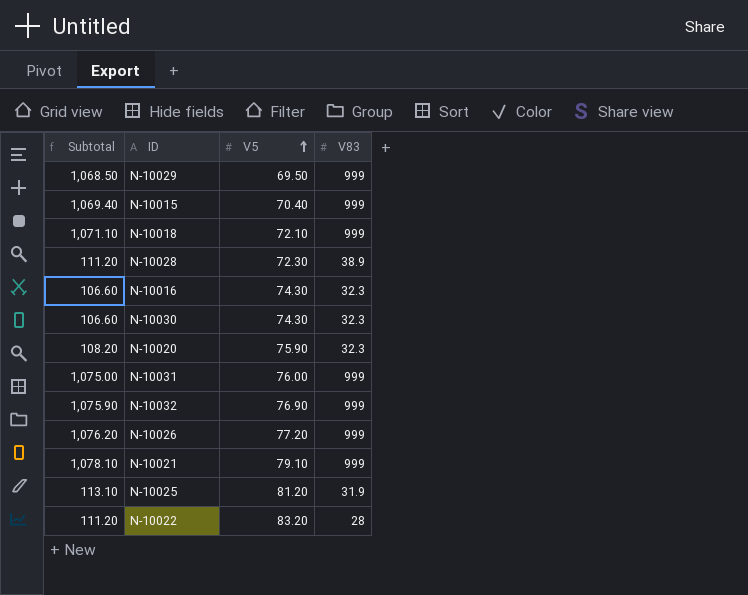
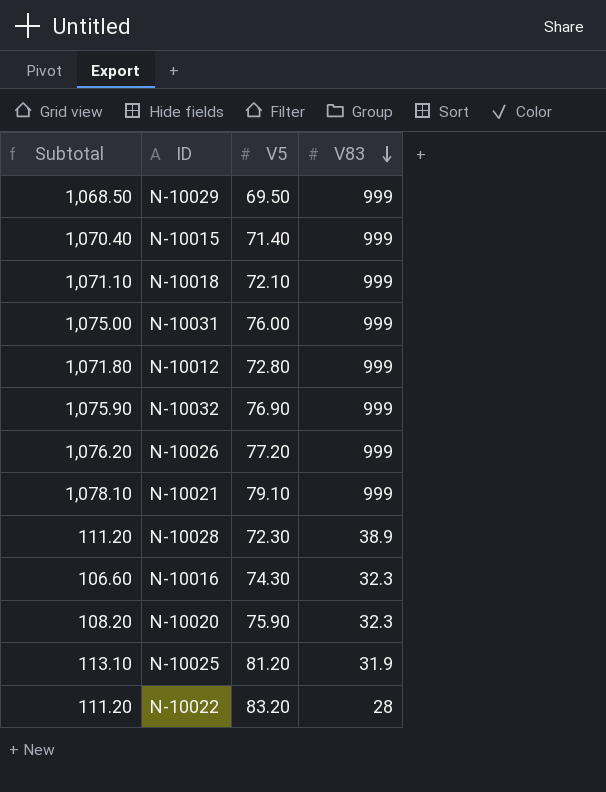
row order: V5 ascending -> V83 descending
row N-10030: 106.60 | 74.30 | 32.3 -> none
N-10015 | Subtotal: 1,069.40 -> 1,070.40
N-10015 | V5: 70.40 -> 71.40
row N-10012: none -> 1,071.80 | 72.80 | 999

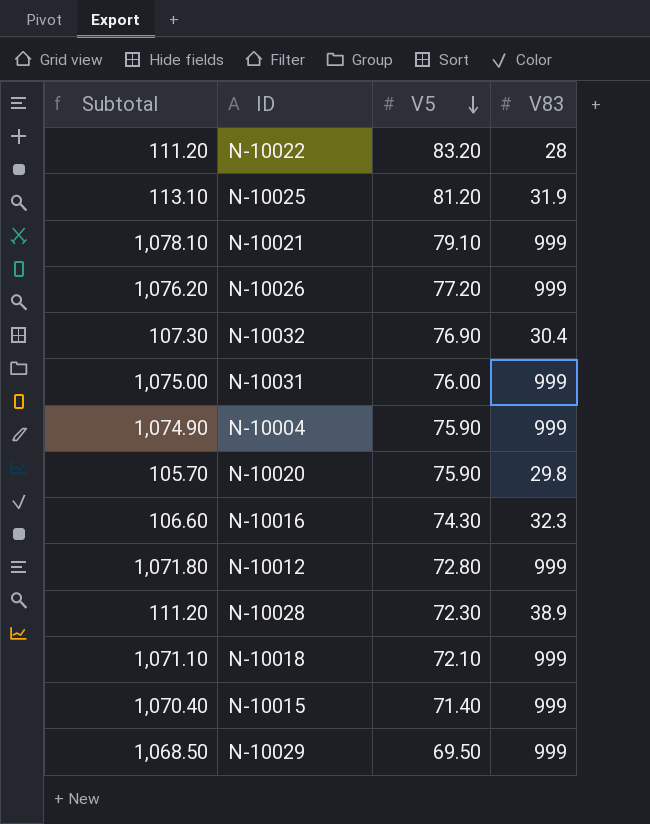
row order: V83 descending -> V5 descending
N-10032 | Subtotal: 1,075.90 -> 107.30
N-10032 | V83: 999 -> 30.4
row N-10004: none -> 1,074.90 | 75.90 | 999
N-10020 | Subtotal: 108.20 -> 105.70
N-10020 | V83: 32.3 -> 29.8

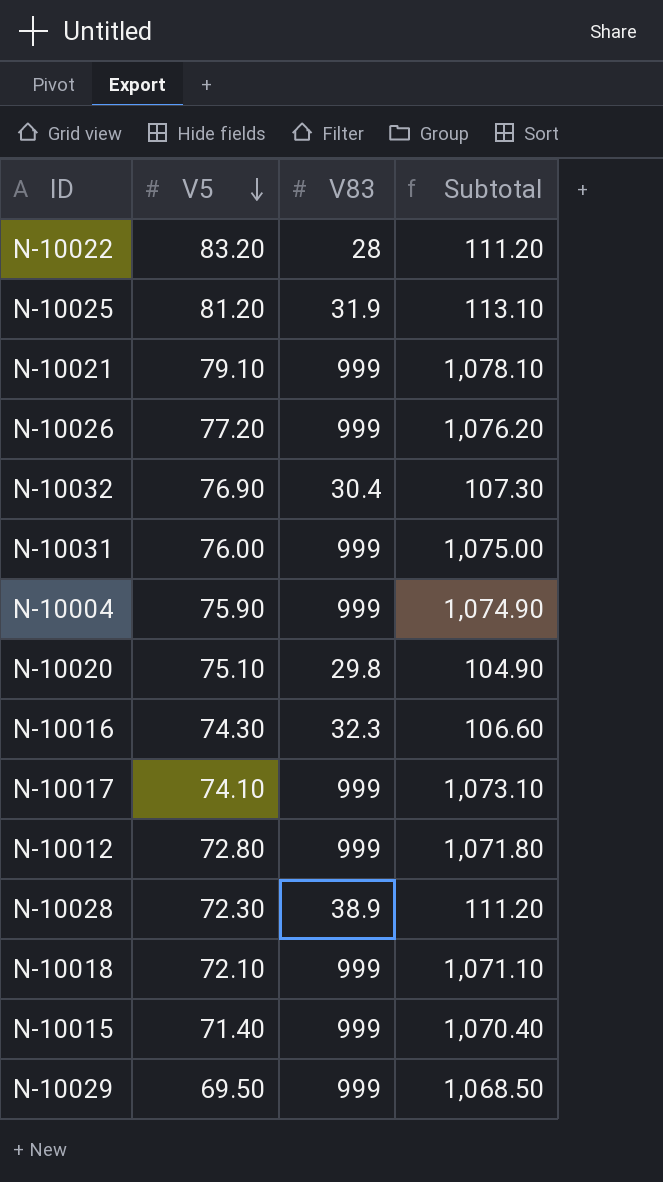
column Subtotal | position: 1 -> 4
N-10020 | V5: 75.90 -> 75.10
N-10020 | Subtotal: 105.70 -> 104.90
row N-10017: none -> 74.10 | 999 | 1,073.10

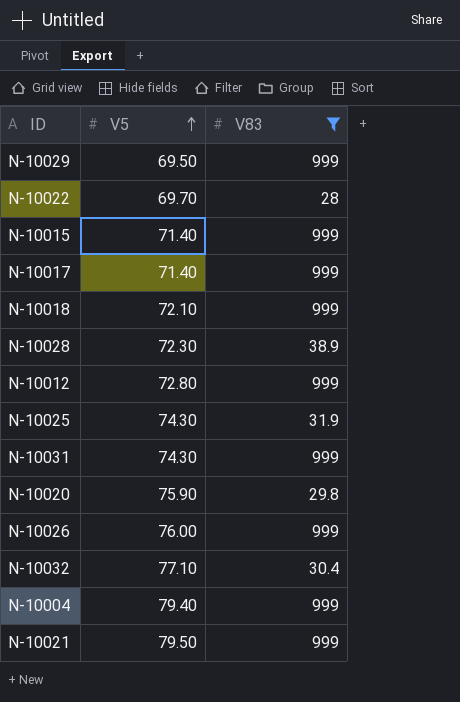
filter: none -> V83 != 32.3
row order: V5 descending -> V5 ascending
column Subtotal | formula: [V5] + [V83] -> none
N-10022 | V5: 83.20 -> 69.70
N-10017 | V5: 74.10 -> 71.40
N-10025 | V5: 81.20 -> 74.30
N-10031 | V5: 76.00 -> 74.30
N-10020 | V5: 75.10 -> 75.90
N-10026 | V5: 77.20 -> 76.00
N-10032 | V5: 76.90 -> 77.10
N-10004 | V5: 75.90 -> 79.40
N-10021 | V5: 79.10 -> 79.50

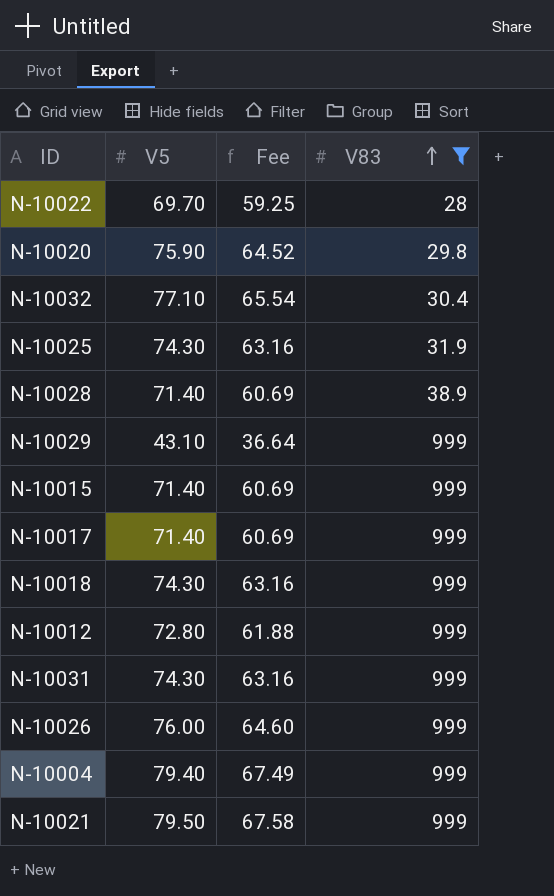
row order: V5 ascending -> V83 ascending
column Fee | formula: none -> [V5] * 0.85
N-10028 | V5: 72.30 -> 71.40
N-10029 | V5: 69.50 -> 43.10
N-10018 | V5: 72.10 -> 74.30

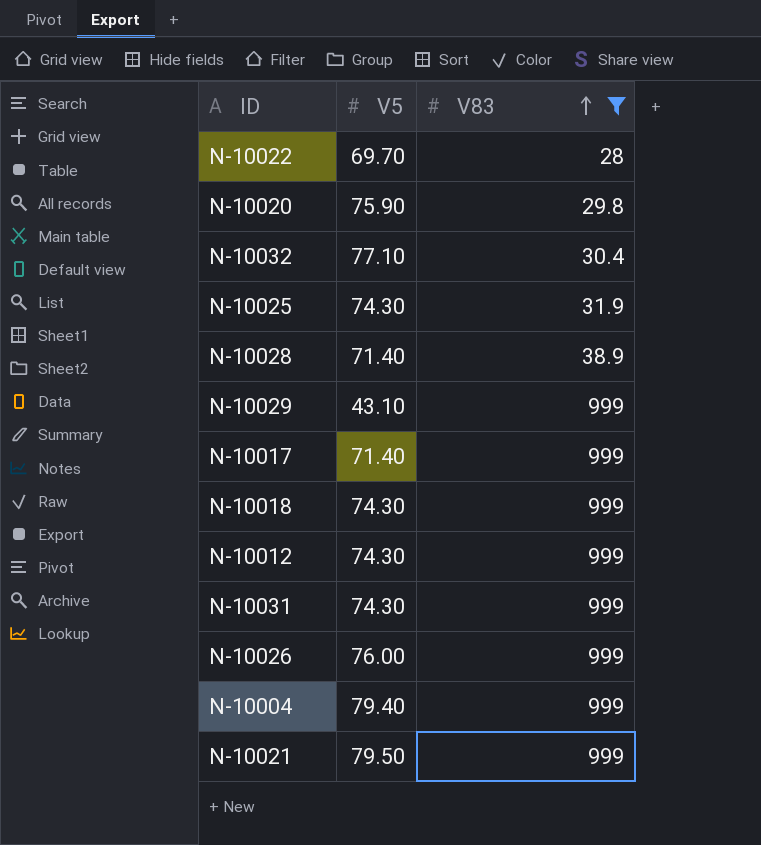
column Fee | formula: [V5] * 0.85 -> none
row N-10015: 71.40 | 60.69 | 999 -> none
N-10012 | V5: 72.80 -> 74.30

